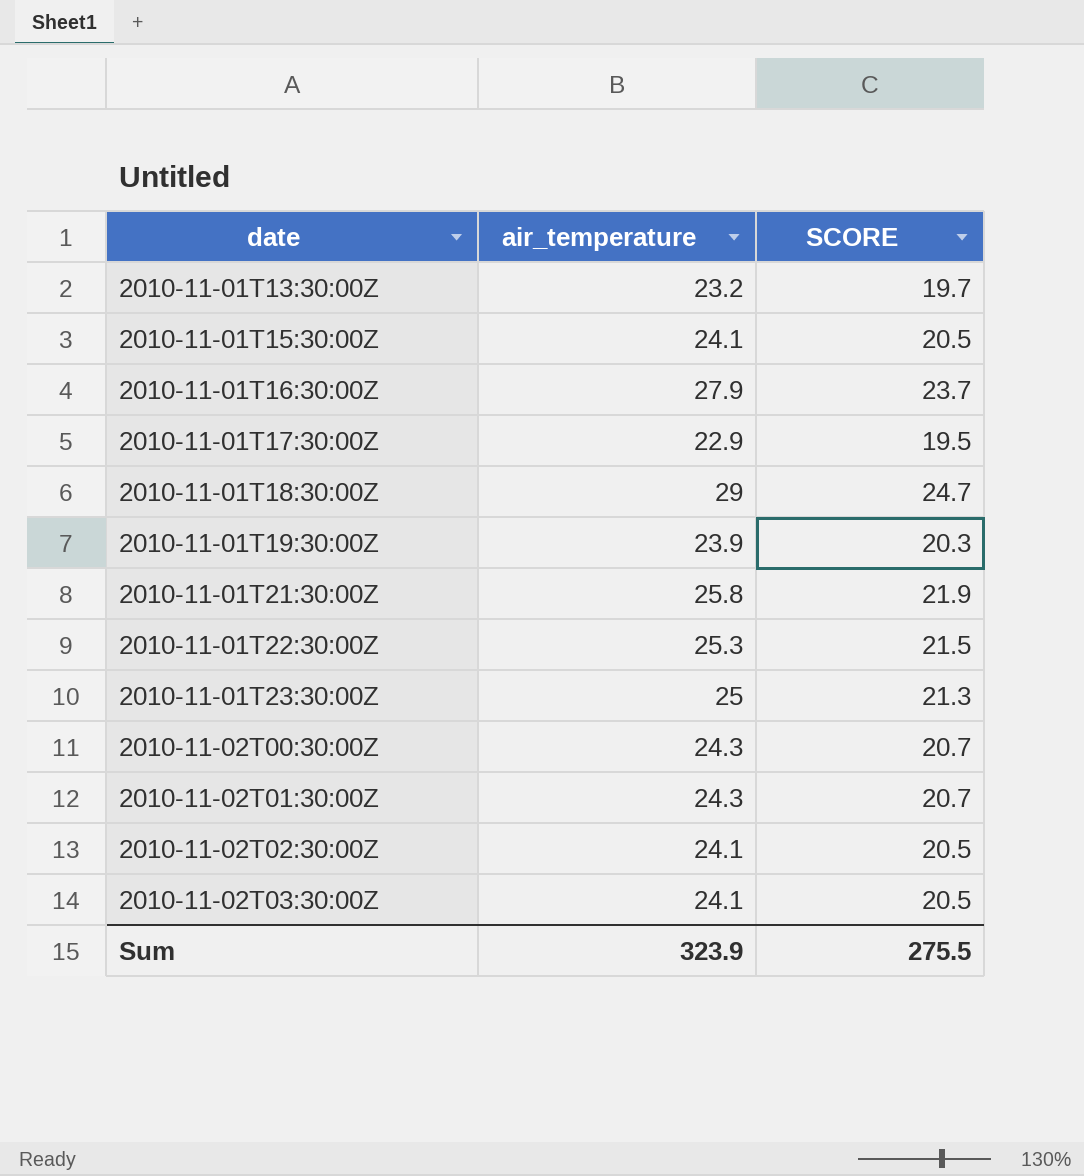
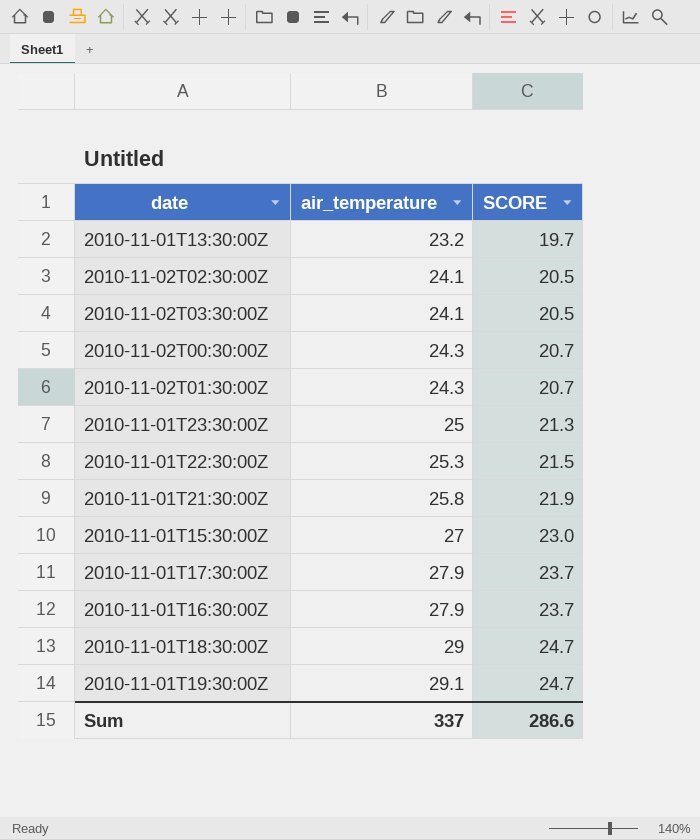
row order: date ascending -> air_temperature ascending
2010-11-01T15:30:00Z | air_temperature: 24.1 -> 27
2010-11-01T15:30:00Z | SCORE: 20.5 -> 23.0
2010-11-01T17:30:00Z | air_temperature: 22.9 -> 27.9
2010-11-01T17:30:00Z | SCORE: 19.5 -> 23.7
2010-11-01T19:30:00Z | air_temperature: 23.9 -> 29.1
2010-11-01T19:30:00Z | SCORE: 20.3 -> 24.7
Sum | air_temperature: 323.9 -> 337
Sum | SCORE: 275.5 -> 286.6

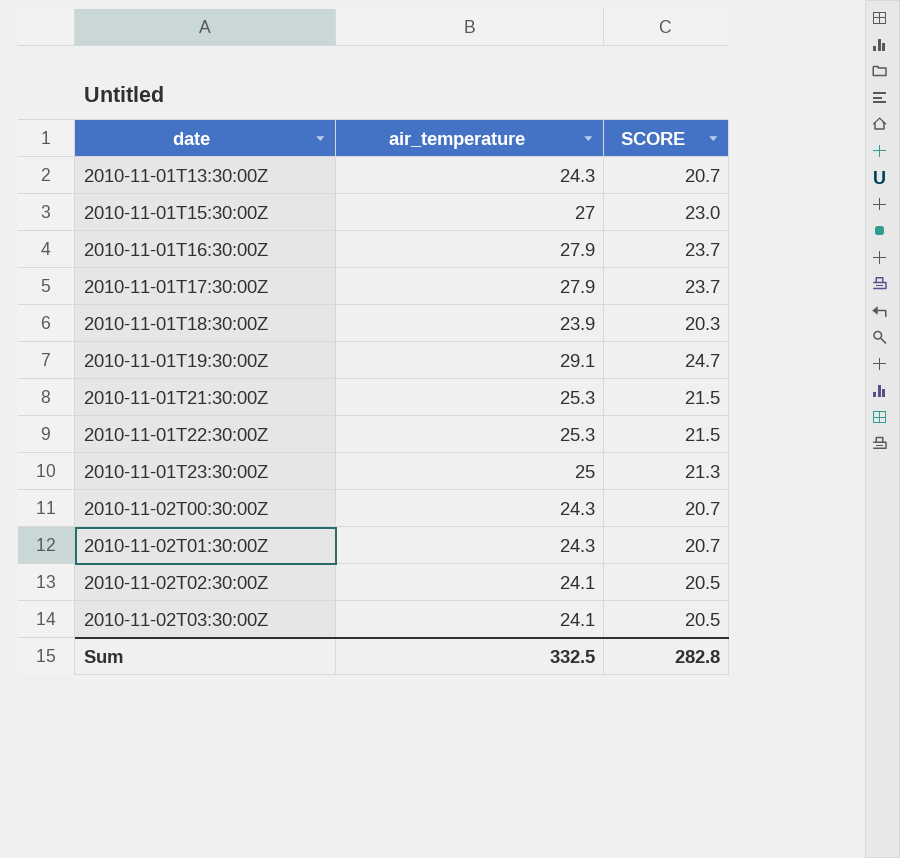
row order: air_temperature ascending -> date ascending
2010-11-01T13:30:00Z | air_temperature: 23.2 -> 24.3
2010-11-01T13:30:00Z | SCORE: 19.7 -> 20.7
2010-11-01T18:30:00Z | air_temperature: 29 -> 23.9
2010-11-01T18:30:00Z | SCORE: 24.7 -> 20.3
2010-11-01T21:30:00Z | air_temperature: 25.8 -> 25.3
2010-11-01T21:30:00Z | SCORE: 21.9 -> 21.5
Sum | air_temperature: 337 -> 332.5
Sum | SCORE: 286.6 -> 282.8

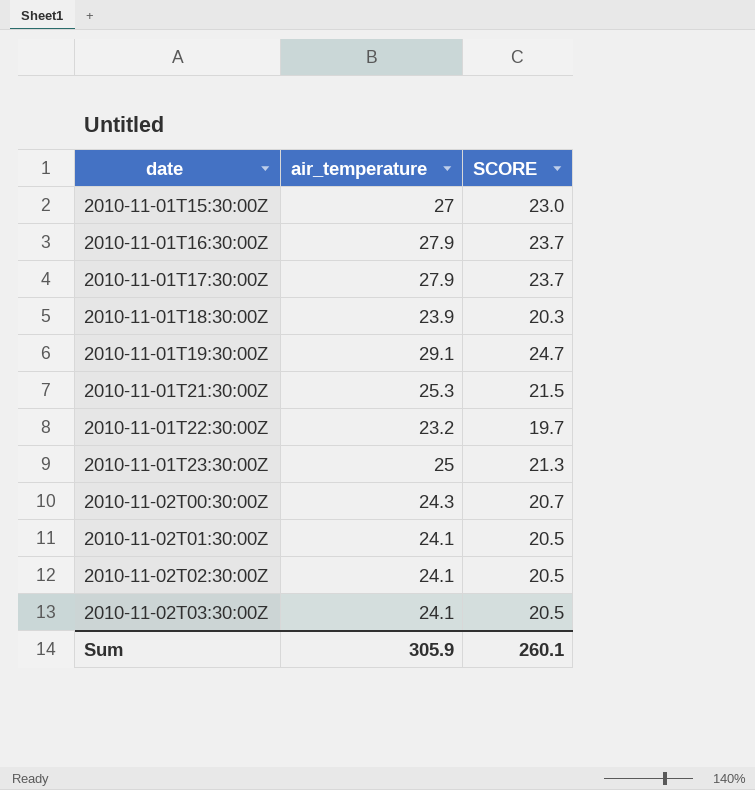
row 2010-11-01T13:30:00Z: 24.3 | 20.7 -> none
2010-11-01T22:30:00Z | air_temperature: 25.3 -> 23.2
2010-11-01T22:30:00Z | SCORE: 21.5 -> 19.7
2010-11-02T01:30:00Z | air_temperature: 24.3 -> 24.1
2010-11-02T01:30:00Z | SCORE: 20.7 -> 20.5
Sum | air_temperature: 332.5 -> 305.9
Sum | SCORE: 282.8 -> 260.1

